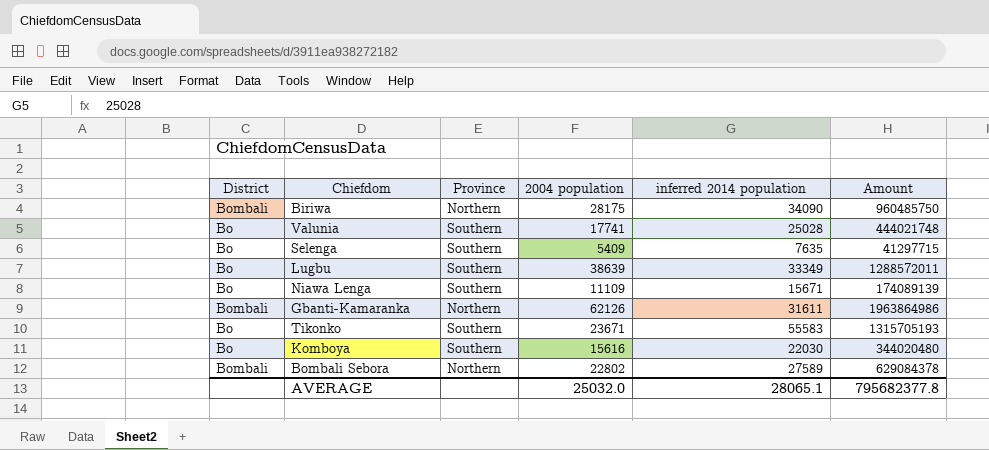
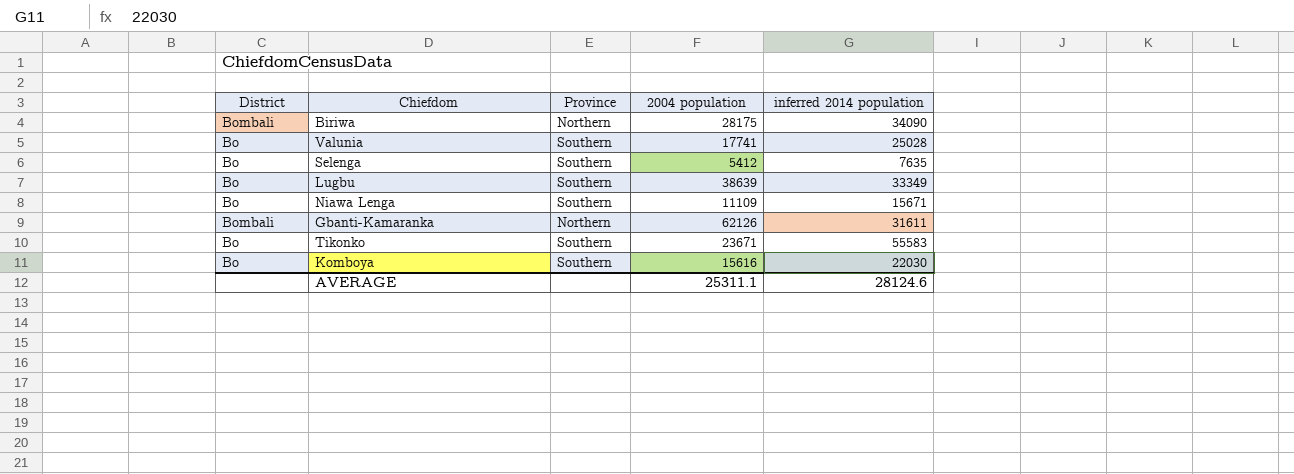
column Amount | formula: [2004 population] * [inferred 2014 population] -> none
row Bombali Sebora: Bombali | Northern | 22802 | 27589 | 629084378 -> none
Selenga | 2004 population: 5409 -> 5412
AVERAGE | 2004 population: 25032.0 -> 25311.1
AVERAGE | inferred 2014 population: 28065.1 -> 28124.6

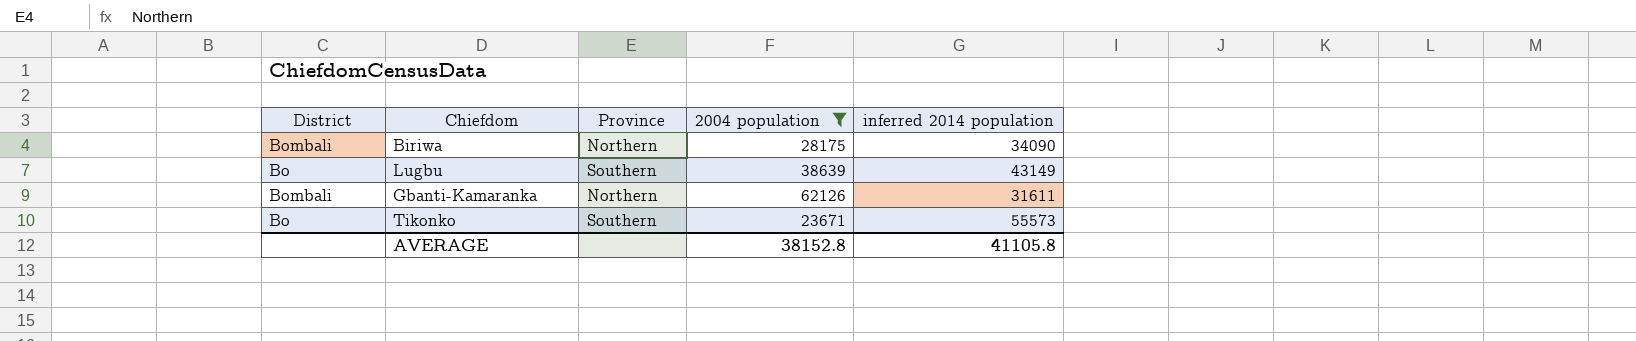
filter: none -> 2004 population >= 23671
Lugbu | inferred 2014 population: 33349 -> 43149
Tikonko | inferred 2014 population: 55583 -> 55573
AVERAGE | 2004 population: 25311.1 -> 38152.8
AVERAGE | inferred 2014 population: 28124.6 -> 41105.8

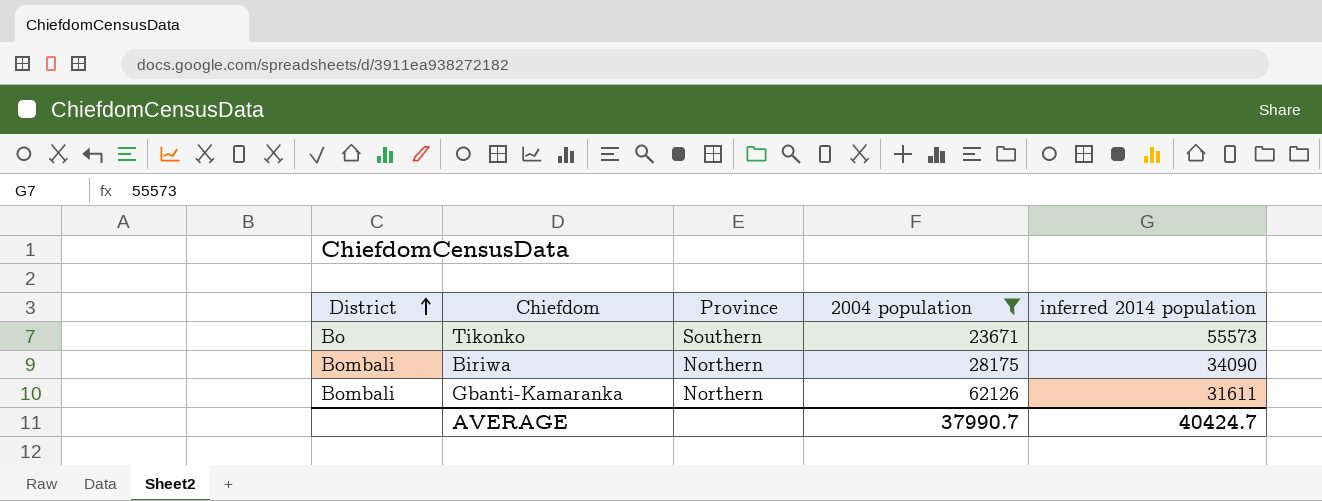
row order: none -> District ascending
row Lugbu: Bo | Southern | 38639 | 43149 -> none
AVERAGE | 2004 population: 38152.8 -> 37990.7
AVERAGE | inferred 2014 population: 41105.8 -> 40424.7

